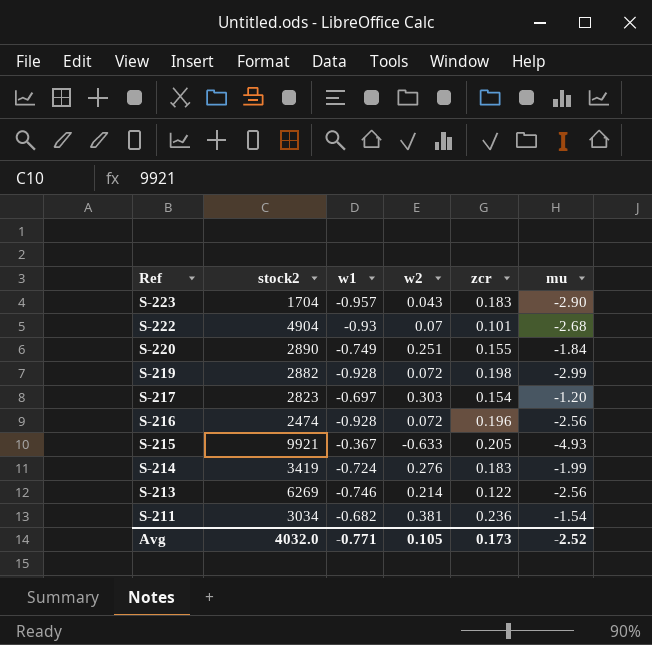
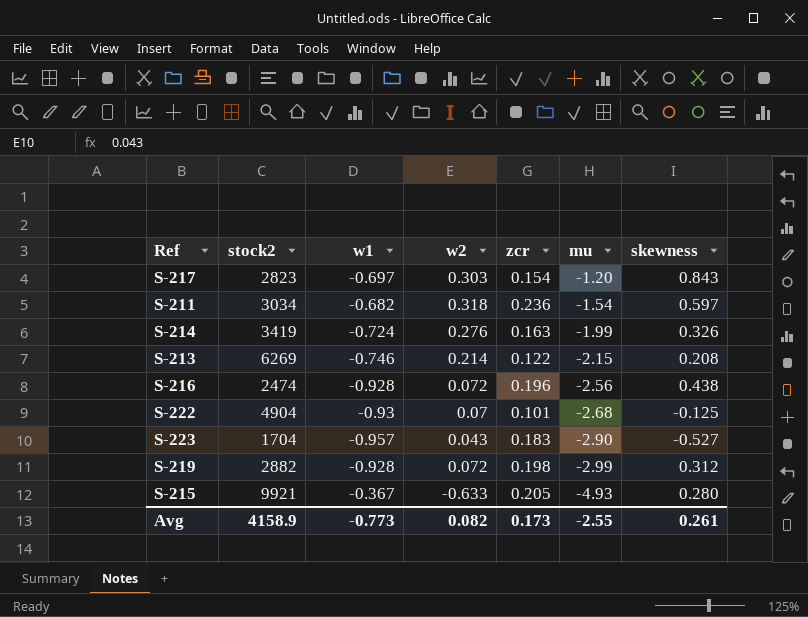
row order: Ref descending -> mu descending
column skewness | position: none -> 7
row S-220: 2890 | -0.749 | 0.251 | 0.155 | -1.84 -> none
S-211 | w2: 0.381 -> 0.318
S-214 | zcr: 0.183 -> 0.163
S-213 | mu: -2.56 -> -2.15
Avg | stock2: 4032.0 -> 4158.9
Avg | w1: -0.771 -> -0.773
Avg | w2: 0.105 -> 0.082
Avg | mu: -2.52 -> -2.55

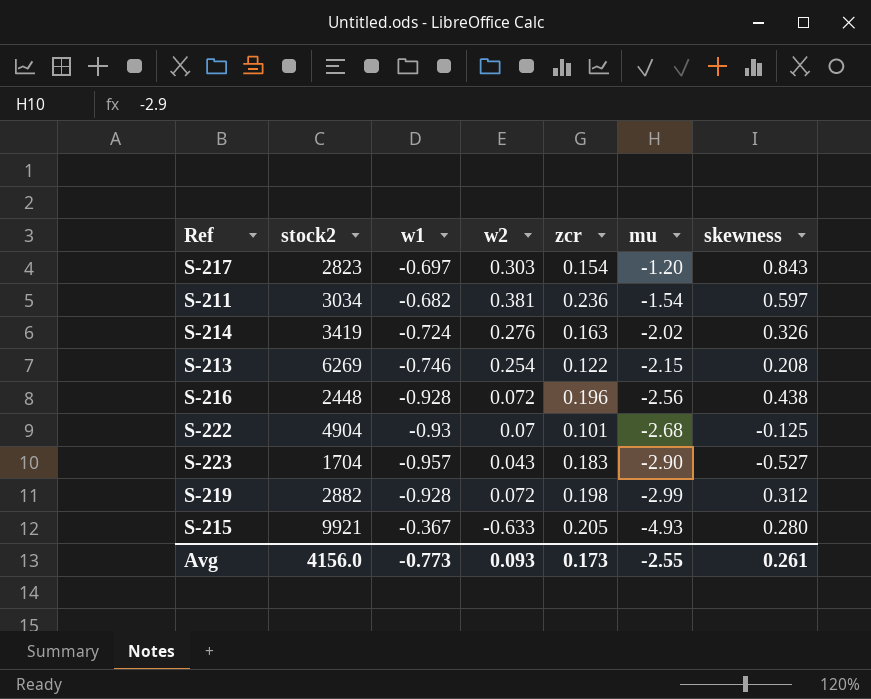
S-211 | w2: 0.318 -> 0.381
S-214 | mu: -1.99 -> -2.02
S-213 | w2: 0.214 -> 0.254
S-216 | stock2: 2474 -> 2448
Avg | stock2: 4158.9 -> 4156.0
Avg | w2: 0.082 -> 0.093

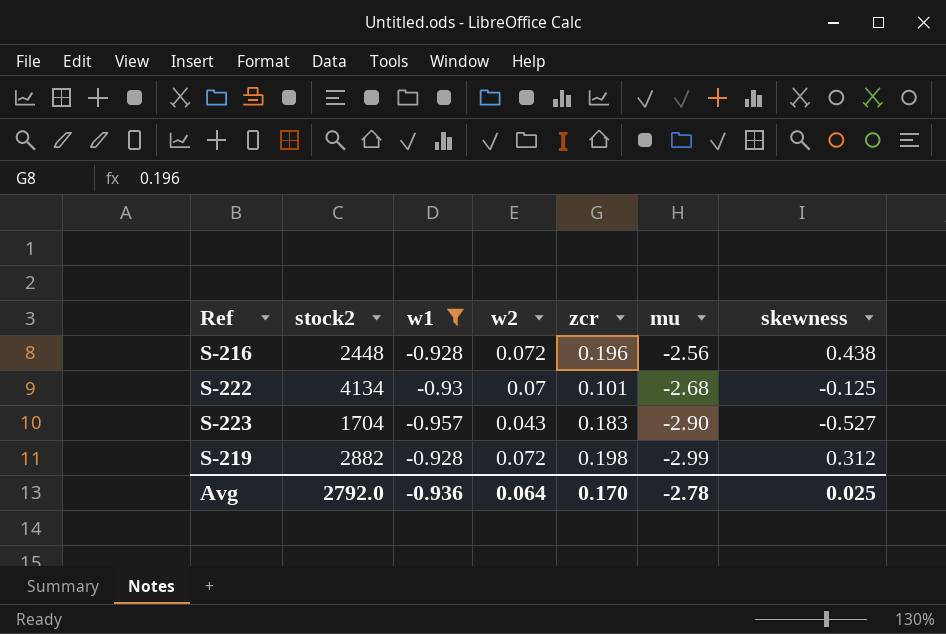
filter: none -> w1 <= -0.928
S-222 | stock2: 4904 -> 4134
Avg | stock2: 4156.0 -> 2792.0
Avg | w1: -0.773 -> -0.936
Avg | w2: 0.093 -> 0.064
Avg | zcr: 0.173 -> 0.170
Avg | mu: -2.55 -> -2.78
Avg | skewness: 0.261 -> 0.025

